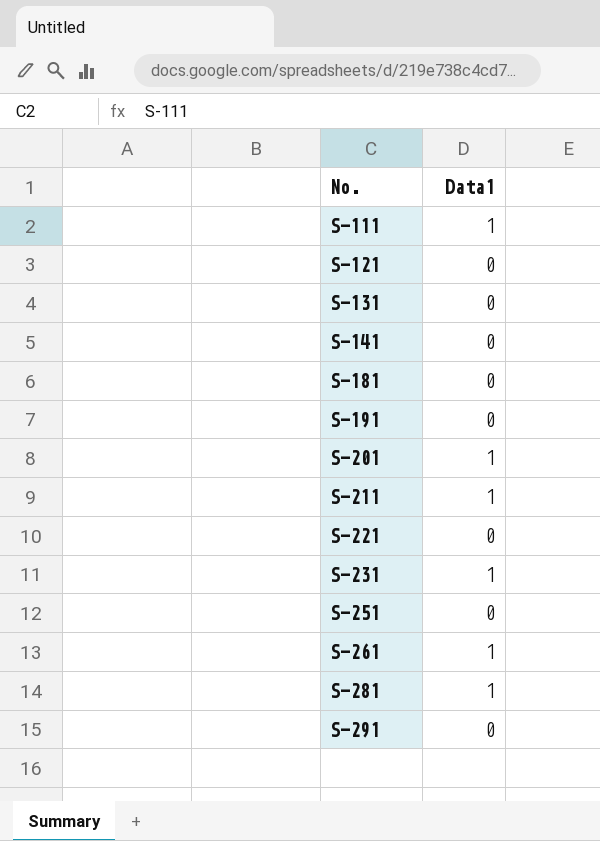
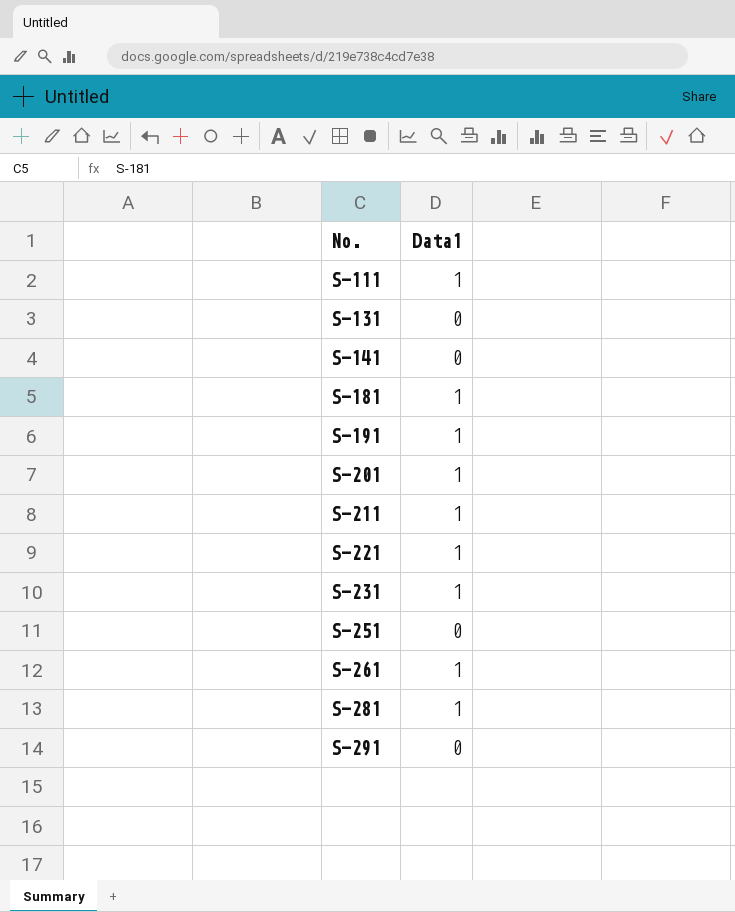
row S-121: 0 -> none
S-181 | Data1: 0 -> 1
S-191 | Data1: 0 -> 1
S-221 | Data1: 0 -> 1

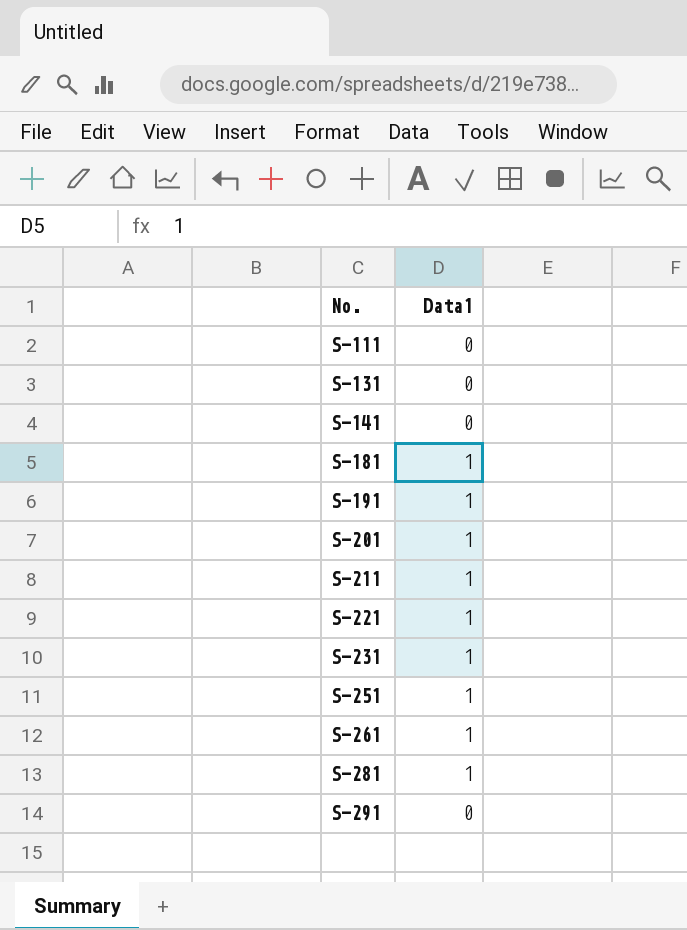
S-111 | Data1: 1 -> 0
S-251 | Data1: 0 -> 1

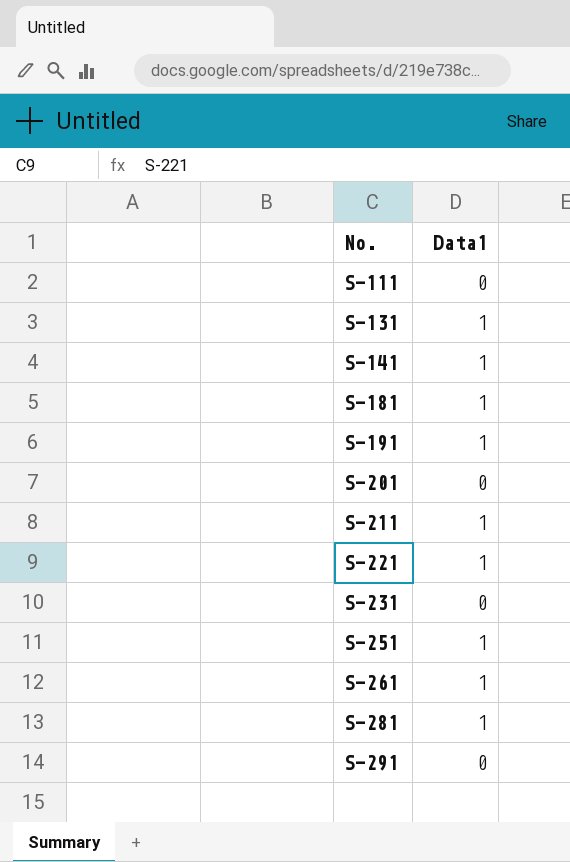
S-131 | Data1: 0 -> 1
S-141 | Data1: 0 -> 1
S-201 | Data1: 1 -> 0
S-231 | Data1: 1 -> 0

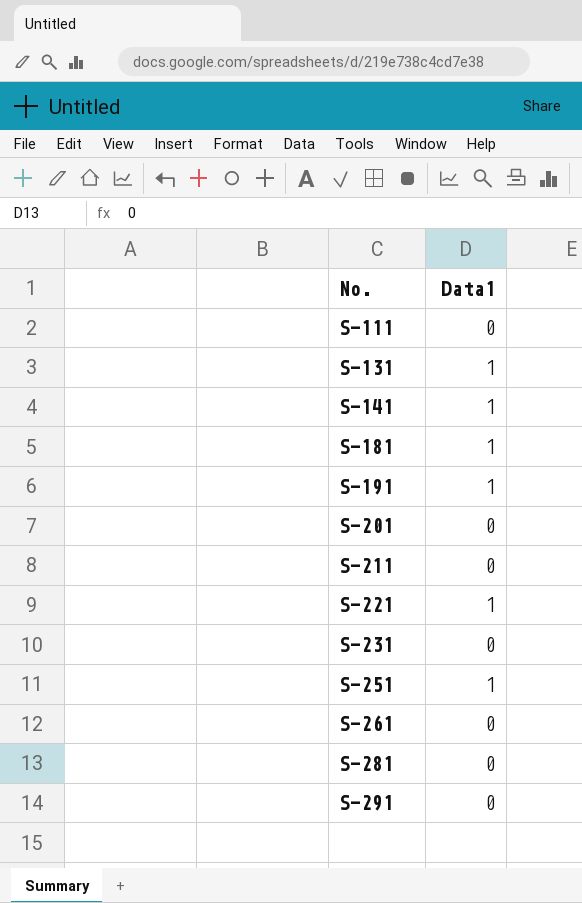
S-211 | Data1: 1 -> 0
S-261 | Data1: 1 -> 0
S-281 | Data1: 1 -> 0

